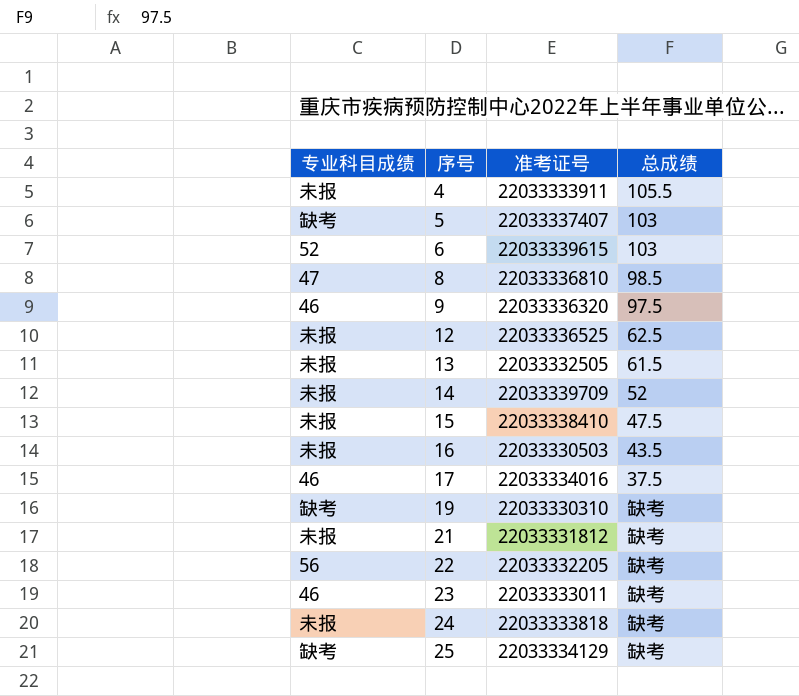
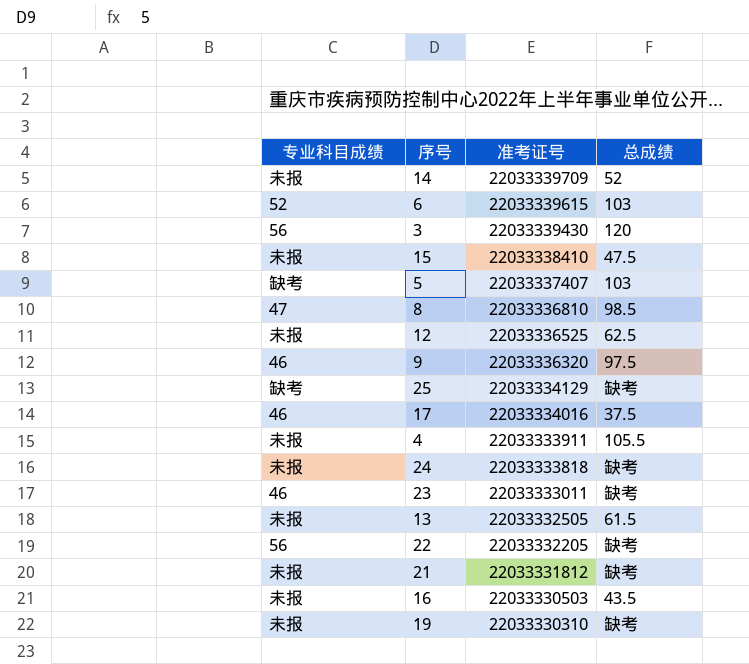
row order: 序号 ascending -> 准考证号 descending
row 3: none -> 56 | 22033339430 | 120
19 | 专业科目成绩: 缺考 -> 未报

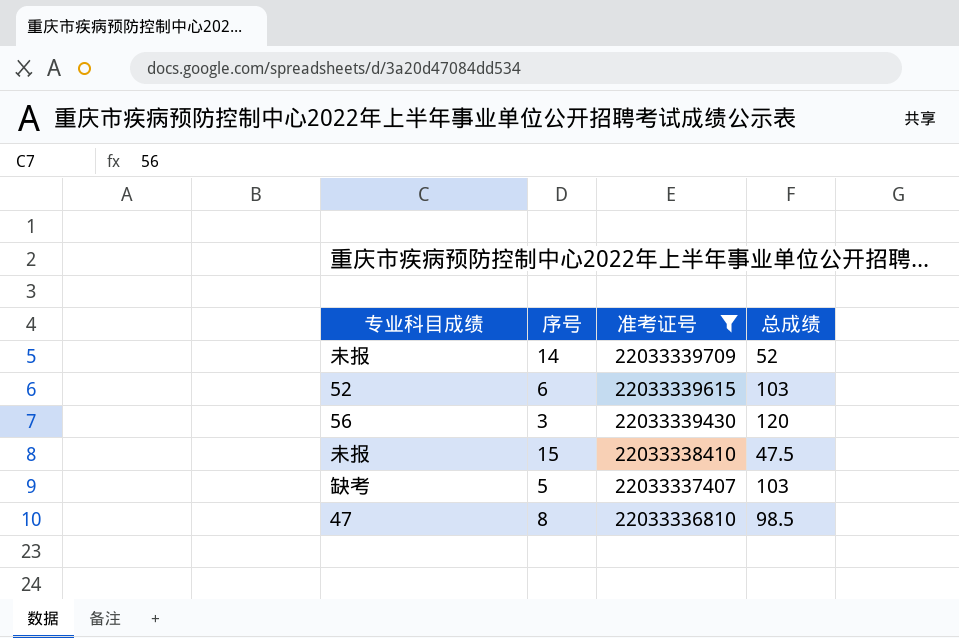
filter: none -> 准考证号 >= 22033336810

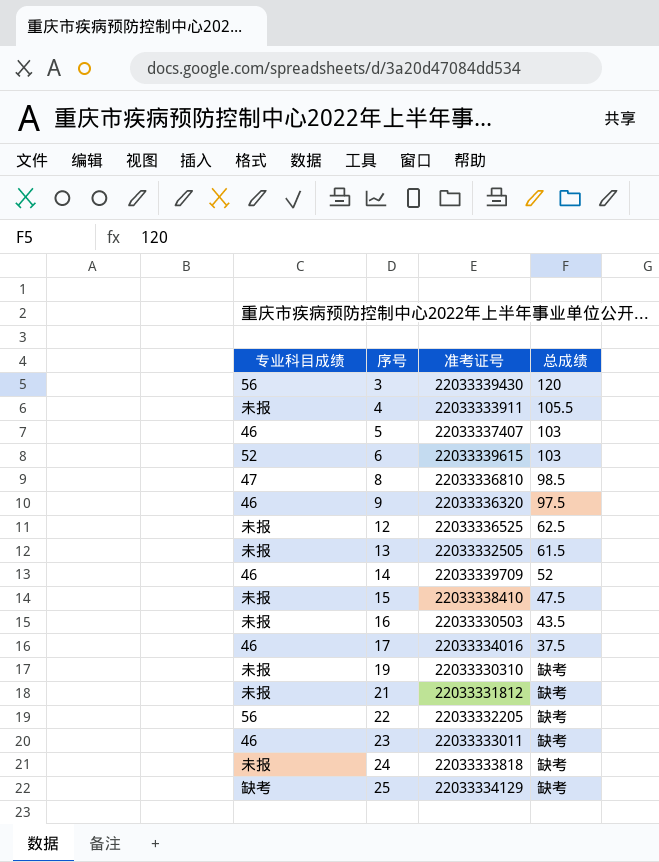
filter: 准考证号 >= 22033336810 -> none
row order: 准考证号 descending -> 序号 ascending
5 | 专业科目成绩: 缺考 -> 46
14 | 专业科目成绩: 未报 -> 46

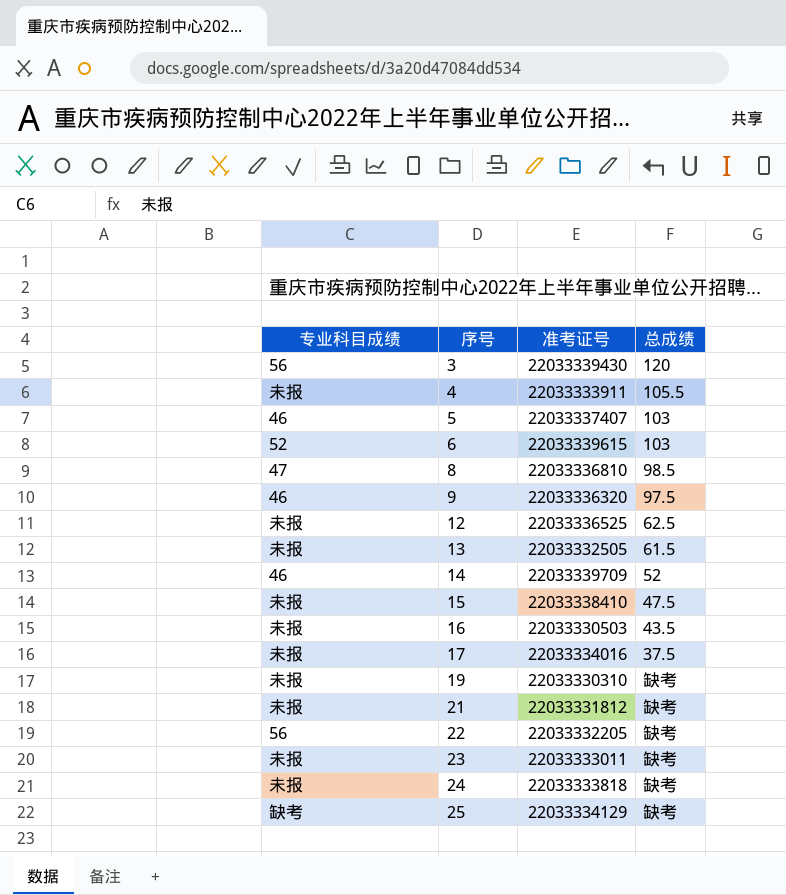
17 | 专业科目成绩: 46 -> 未报
23 | 专业科目成绩: 46 -> 未报

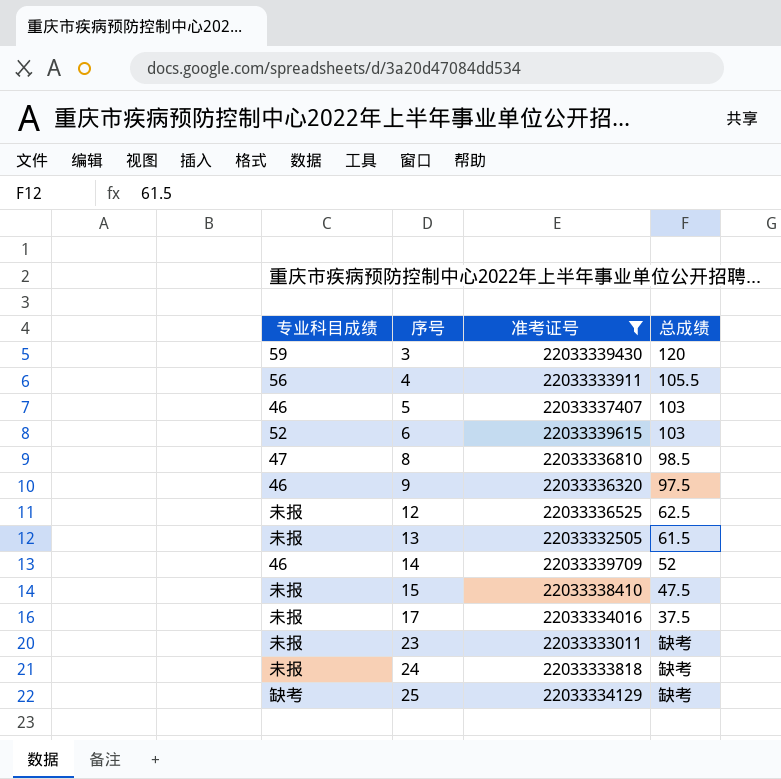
filter: none -> 准考证号 >= 22033332505
3 | 专业科目成绩: 56 -> 59
4 | 专业科目成绩: 未报 -> 56

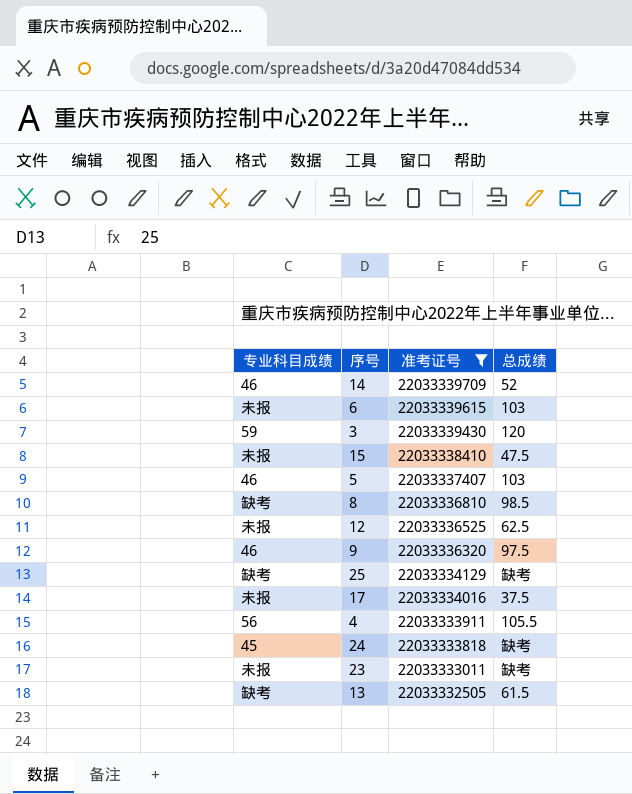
row order: 序号 ascending -> 准考证号 descending
6 | 专业科目成绩: 52 -> 未报
8 | 专业科目成绩: 47 -> 缺考
24 | 专业科目成绩: 未报 -> 45
13 | 专业科目成绩: 未报 -> 缺考

